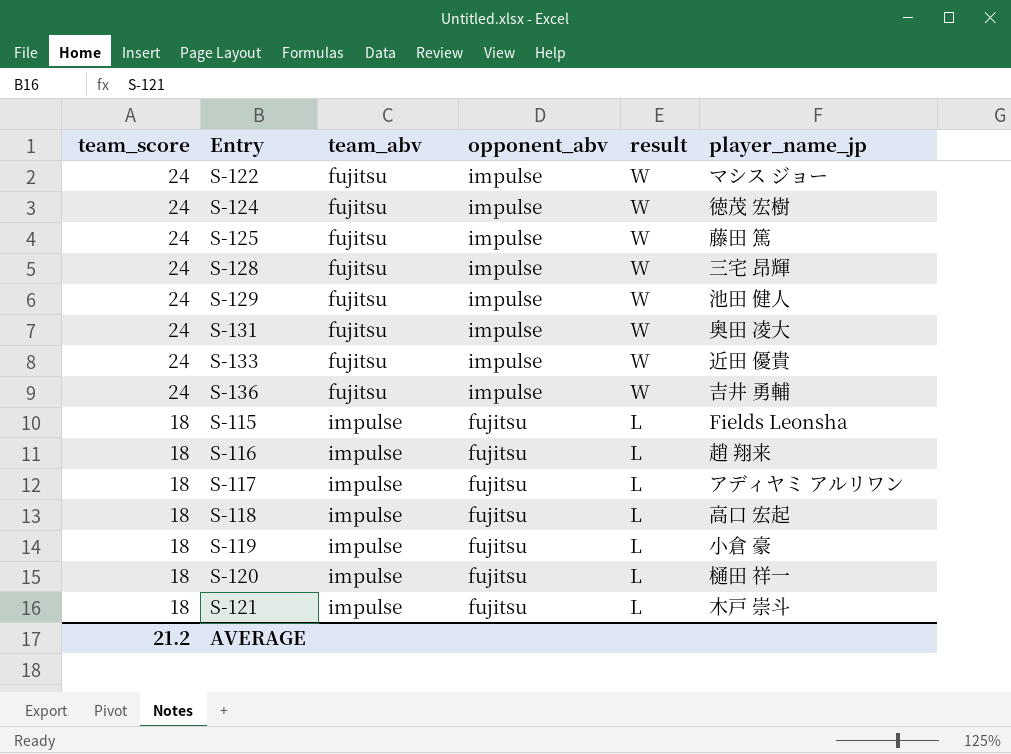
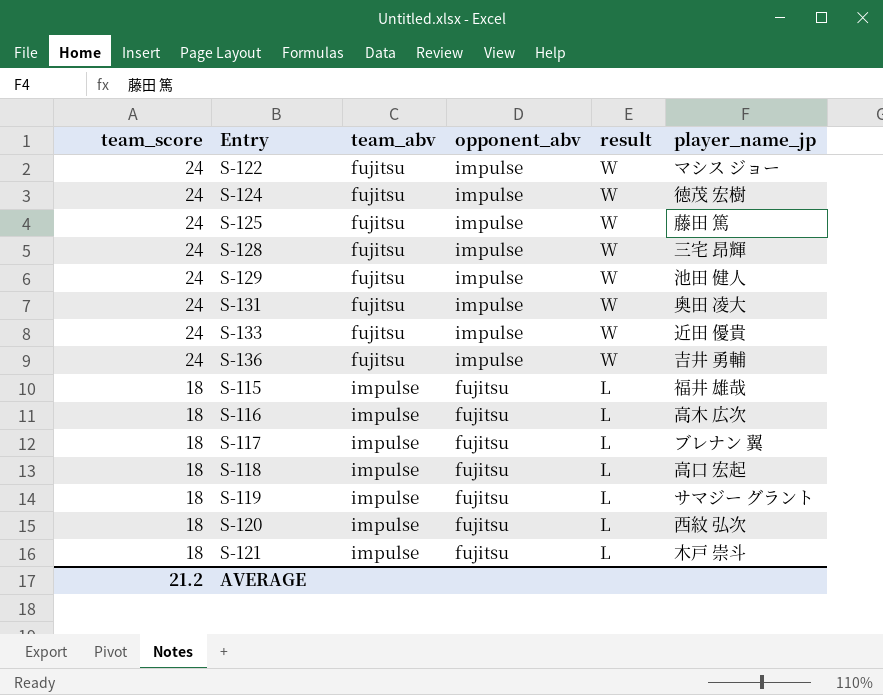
S-115 | player_name_jp: Fields Leonsha -> 福井 雄哉
S-116 | player_name_jp: 趙 翔来 -> 高木 広次
S-117 | player_name_jp: アディヤミ アルリワン -> ブレナン 翼
S-119 | player_name_jp: 小倉 豪 -> サマジー グラント
S-120 | player_name_jp: 樋田 祥一 -> 西紋 弘次

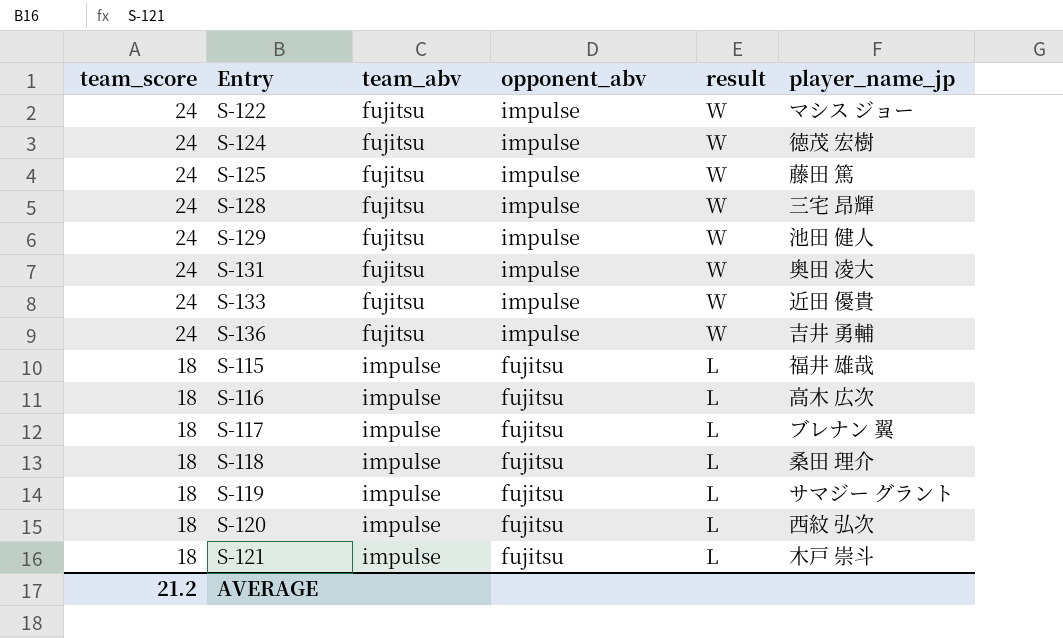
S-118 | player_name_jp: 高口 宏起 -> 桑田 理介

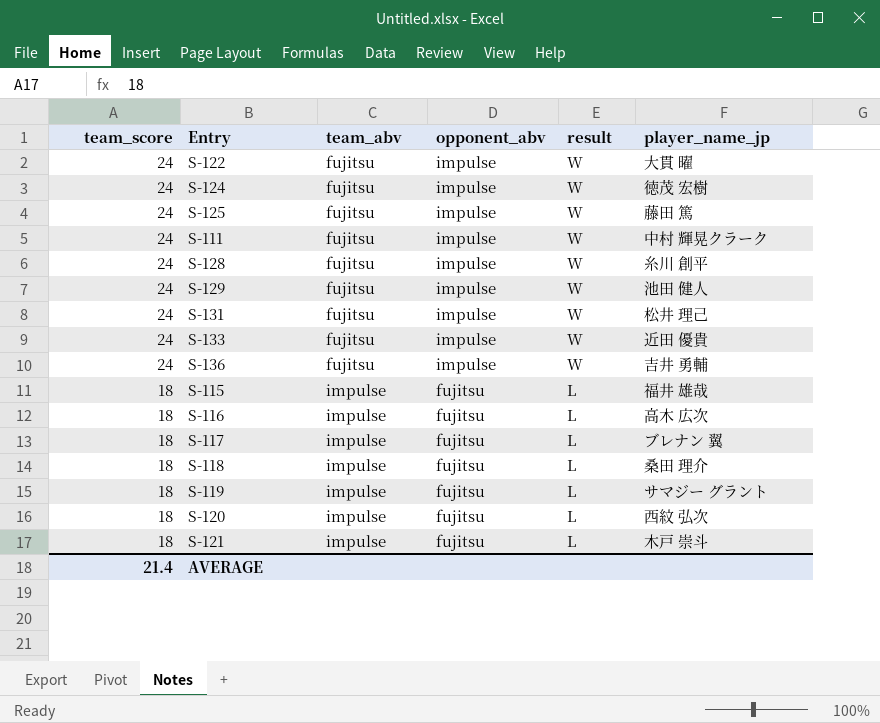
S-122 | player_name_jp: マシス ジョー -> 大貫 曜
row S-111: none -> 24 | fujitsu | impulse | W | 中村 輝晃クラーク
S-128 | player_name_jp: 三宅 昂輝 -> 糸川 創平
S-131 | player_name_jp: 奥田 凌大 -> 松井 理己
AVERAGE | team_score: 21.2 -> 21.4

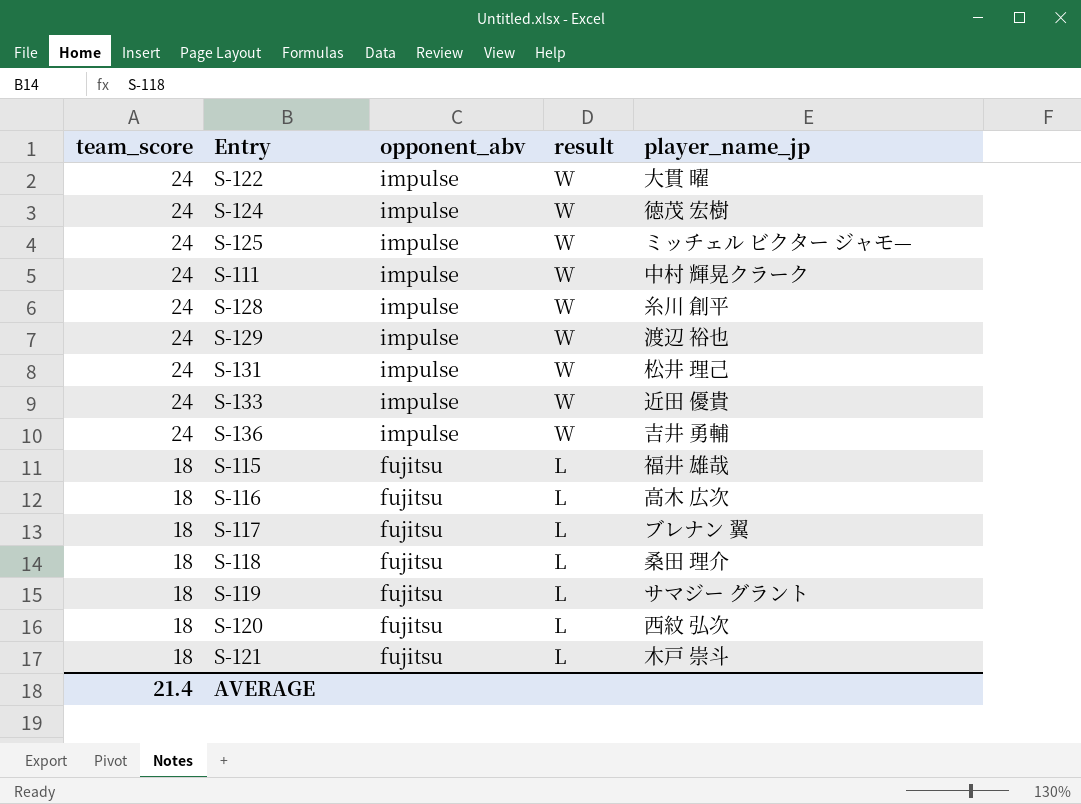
column team_abv | position: 3 -> none
S-125 | player_name_jp: 藤田 篤 -> ミッチェル ビクター ジャモ—
S-129 | player_name_jp: 池田 健人 -> 渡辺 裕也

